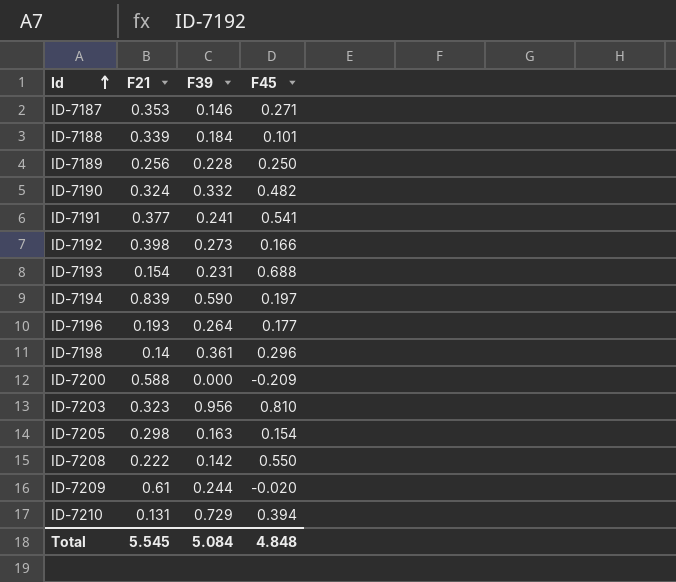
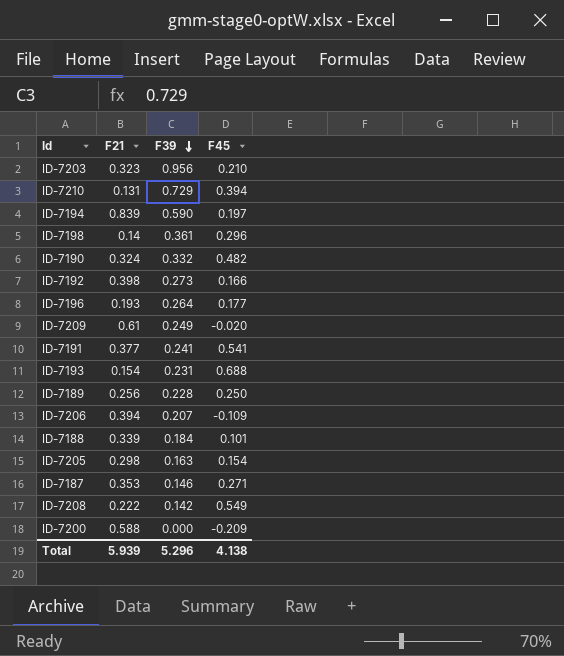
row order: Id ascending -> F39 descending
ID-7203 | F45: 0.810 -> 0.210
ID-7209 | F39: 0.244 -> 0.249
row ID-7206: none -> 0.394 | 0.207 | -0.109
ID-7208 | F45: 0.550 -> 0.549
Total | F21: 5.545 -> 5.939
Total | F39: 5.084 -> 5.296
Total | F45: 4.848 -> 4.138

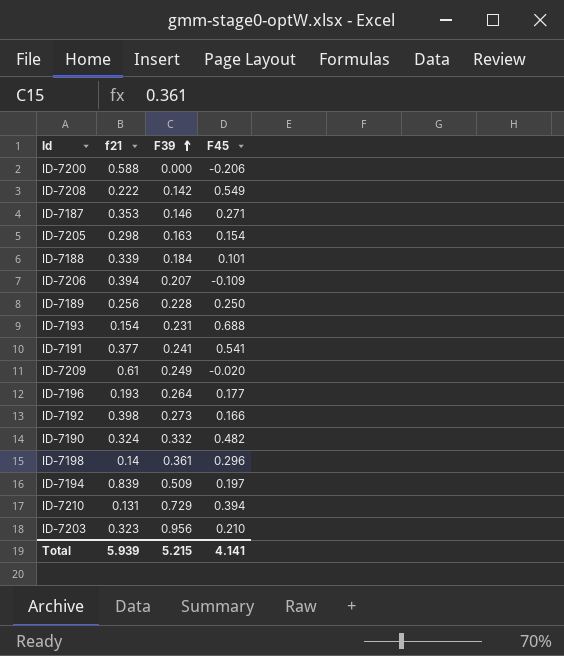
row order: F39 descending -> F39 ascending
column name: F21 -> f21
ID-7200 | F45: -0.209 -> -0.206
ID-7194 | F39: 0.590 -> 0.509
Total | F39: 5.296 -> 5.215
Total | F45: 4.138 -> 4.141

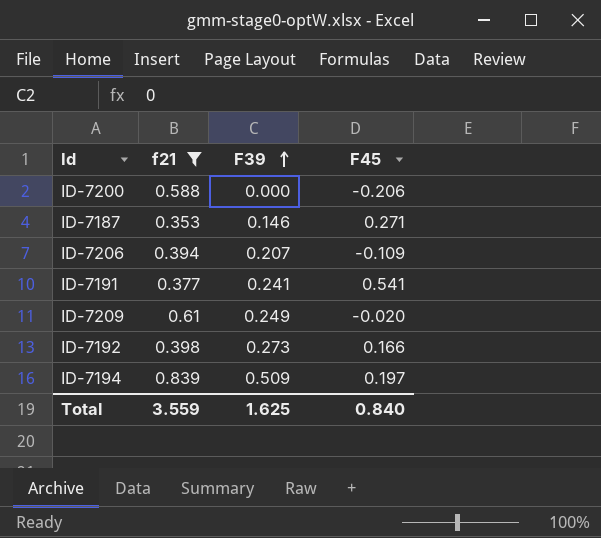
filter: none -> f21 >= 0.353
Total | f21: 5.939 -> 3.559
Total | F39: 5.215 -> 1.625
Total | F45: 4.141 -> 0.840

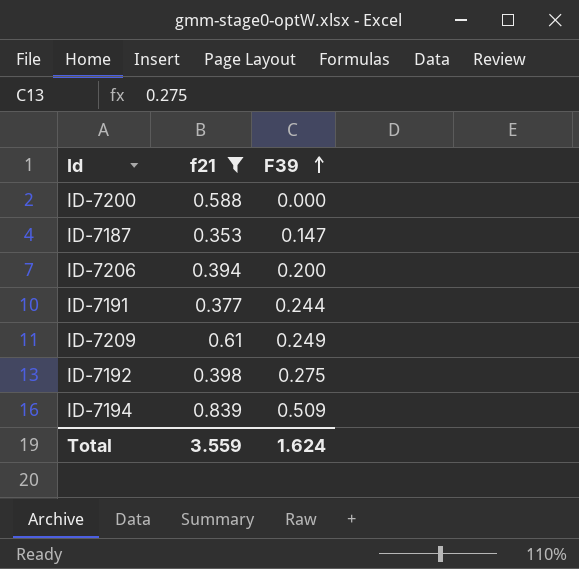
column F45 | position: 4 -> none
ID-7187 | F39: 0.146 -> 0.147
ID-7206 | F39: 0.207 -> 0.200
ID-7191 | F39: 0.241 -> 0.244
ID-7192 | F39: 0.273 -> 0.275
Total | F39: 1.625 -> 1.624

